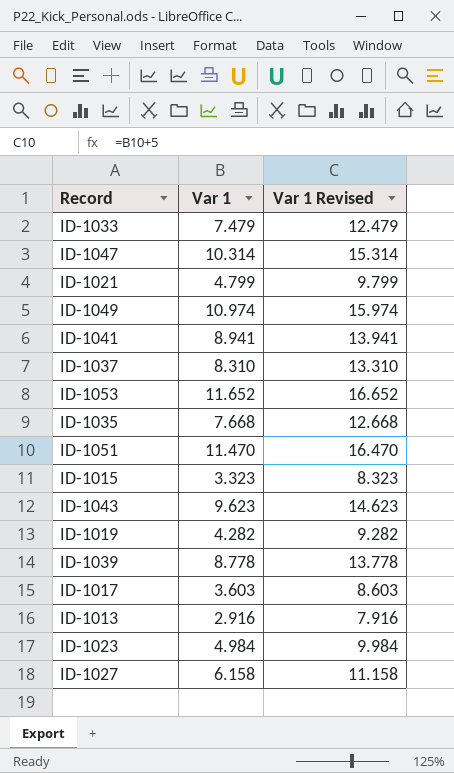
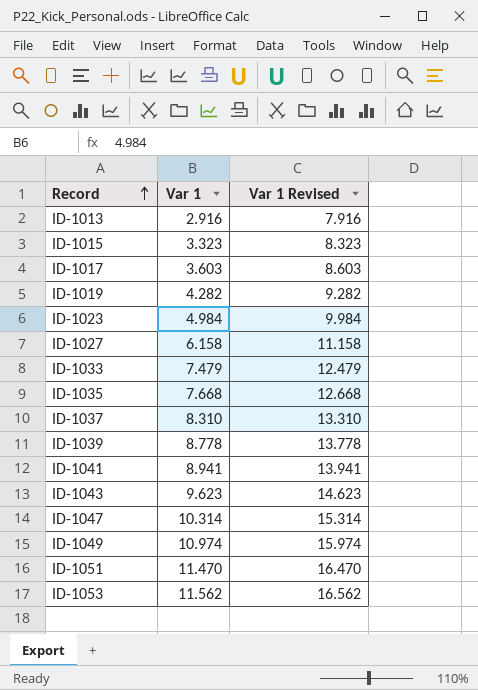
row order: none -> Record ascending
row ID-1021: 4.799 | 9.799 -> none
ID-1053 | Var 1: 11.652 -> 11.562
ID-1053 | Var 1 Revised: 16.652 -> 16.562

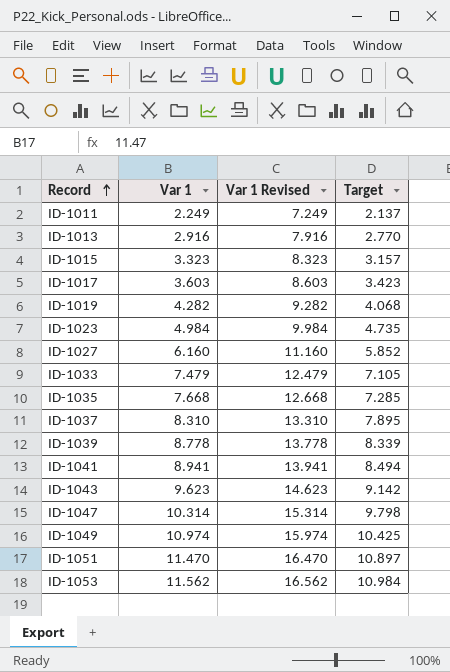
column Target | formula: none -> [Var 1] * 0.95
row ID-1011: none -> 2.249 | 7.249 | 2.137
ID-1027 | Var 1: 6.158 -> 6.160
ID-1027 | Var 1 Revised: 11.158 -> 11.160

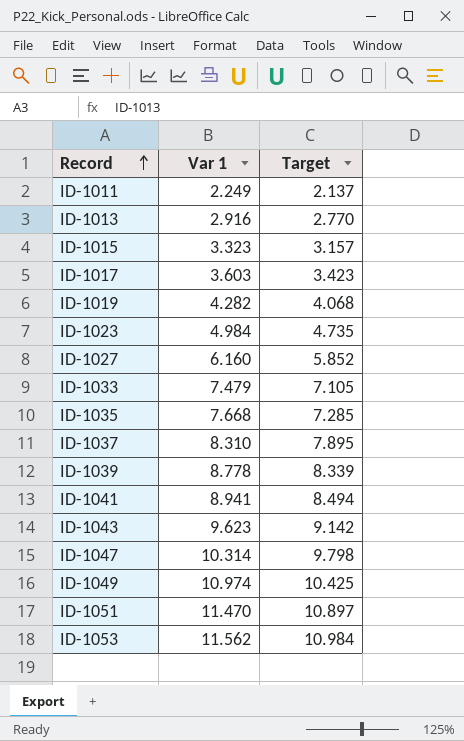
column Var 1 Revised | formula: [Var 1] + 5 -> none

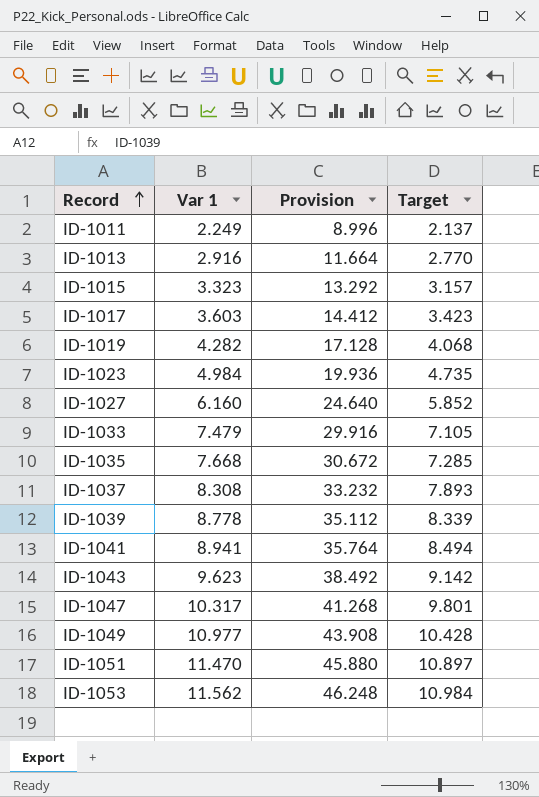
column Provision | formula: none -> [Var 1] * 4
ID-1037 | Var 1: 8.310 -> 8.308
ID-1037 | Target: 7.895 -> 7.893
ID-1047 | Var 1: 10.314 -> 10.317
ID-1047 | Target: 9.798 -> 9.801
ID-1049 | Var 1: 10.974 -> 10.977
ID-1049 | Target: 10.425 -> 10.428

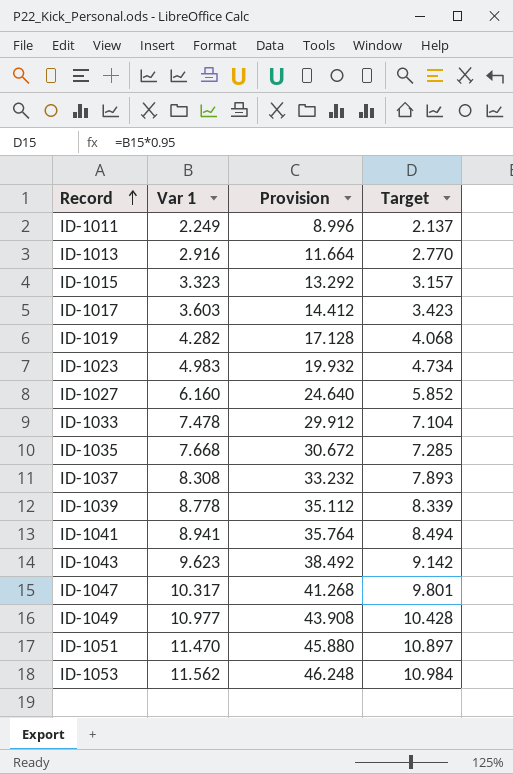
ID-1023 | Var 1: 4.984 -> 4.983
ID-1023 | Provision: 19.936 -> 19.932
ID-1023 | Target: 4.735 -> 4.734
ID-1033 | Var 1: 7.479 -> 7.478
ID-1033 | Provision: 29.916 -> 29.912
ID-1033 | Target: 7.105 -> 7.104

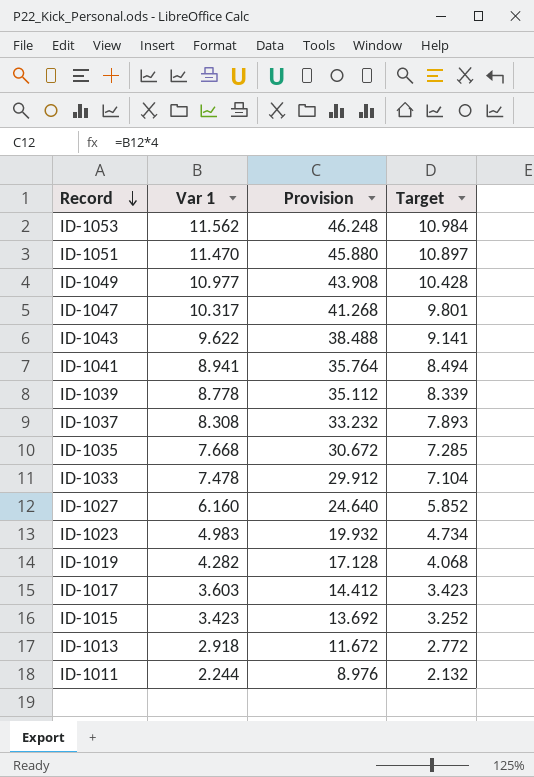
row order: Record ascending -> Record descending
ID-1043 | Var 1: 9.623 -> 9.622
ID-1043 | Provision: 38.492 -> 38.488
ID-1043 | Target: 9.142 -> 9.141
ID-1015 | Var 1: 3.323 -> 3.423
ID-1015 | Provision: 13.292 -> 13.692
ID-1015 | Target: 3.157 -> 3.252
ID-1013 | Var 1: 2.916 -> 2.918
ID-1013 | Provision: 11.664 -> 11.672
ID-1013 | Target: 2.770 -> 2.772
ID-1011 | Var 1: 2.249 -> 2.244
ID-1011 | Provision: 8.996 -> 8.976
ID-1011 | Target: 2.137 -> 2.132

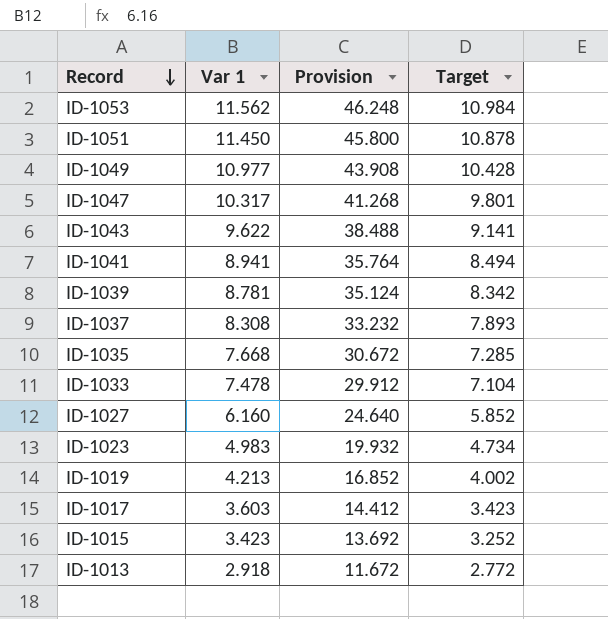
row ID-1011: 2.244 | 8.976 | 2.132 -> none
ID-1051 | Var 1: 11.470 -> 11.450
ID-1051 | Provision: 45.880 -> 45.800
ID-1051 | Target: 10.897 -> 10.878
ID-1039 | Var 1: 8.778 -> 8.781
ID-1039 | Provision: 35.112 -> 35.124
ID-1039 | Target: 8.339 -> 8.342
ID-1019 | Var 1: 4.282 -> 4.213
ID-1019 | Provision: 17.128 -> 16.852
ID-1019 | Target: 4.068 -> 4.002

